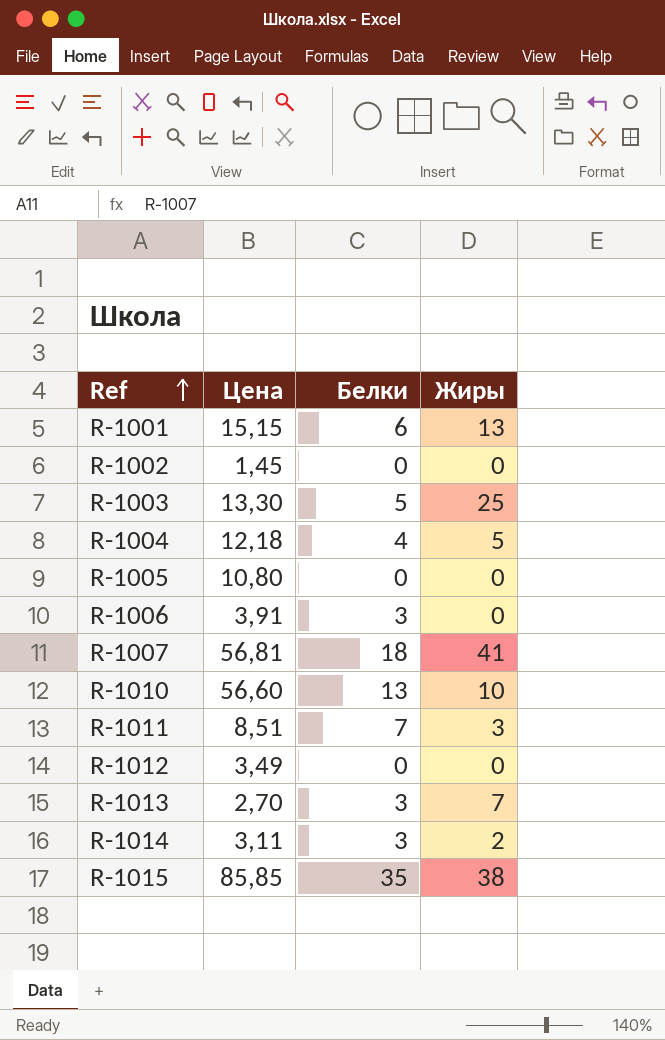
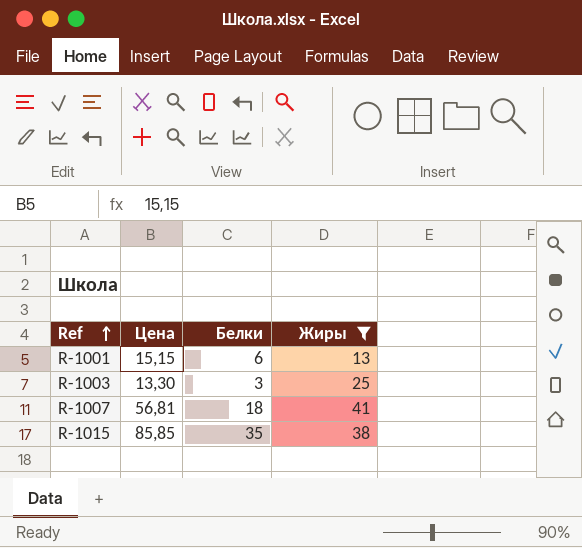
filter: none -> Жиры >= 13
R-1003 | Белки: 5 -> 3

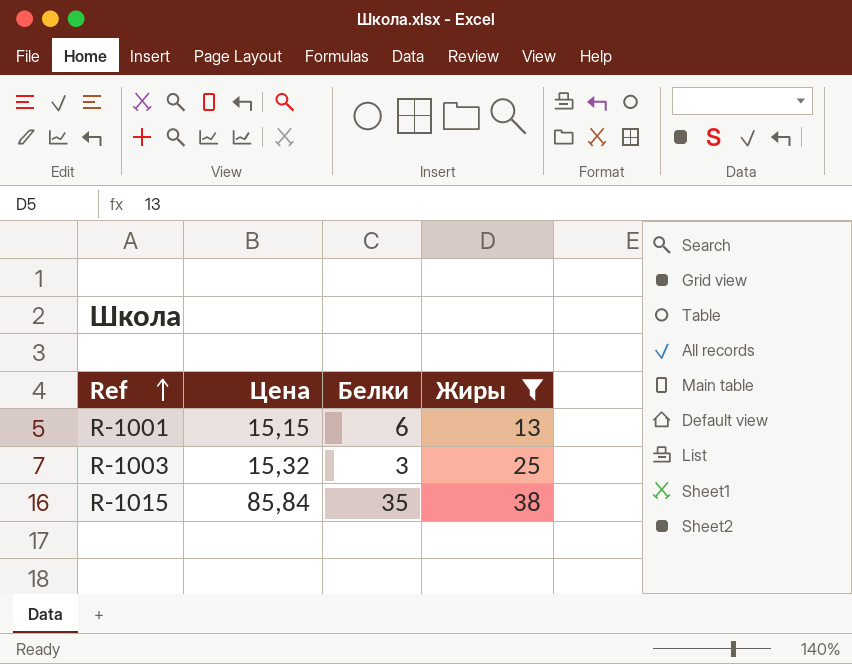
row R-1007: 56,81 | 18 | 41 -> none
R-1003 | Цена: 13,30 -> 15,32
R-1015 | Цена: 85,85 -> 85,84

